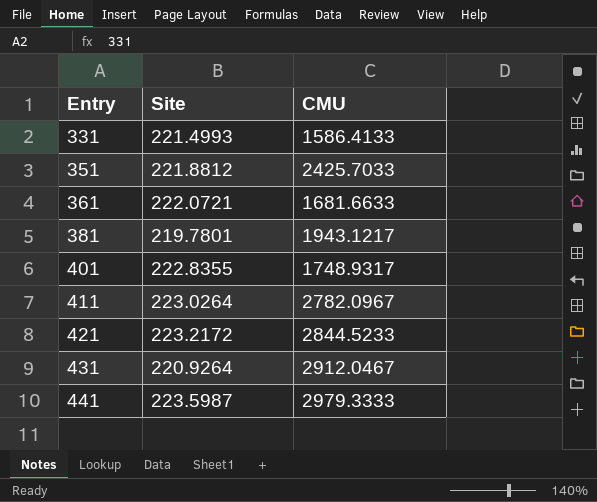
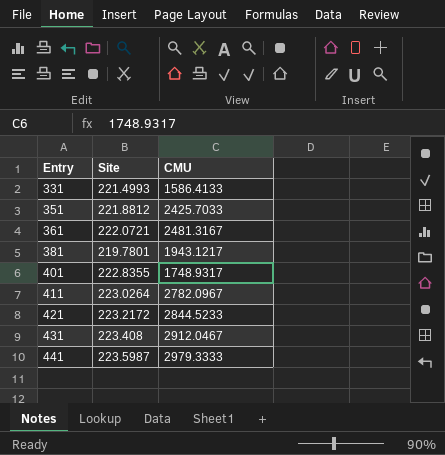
361 | CMU: 1681.6633 -> 2481.3167
431 | Site: 220.9264 -> 223.408

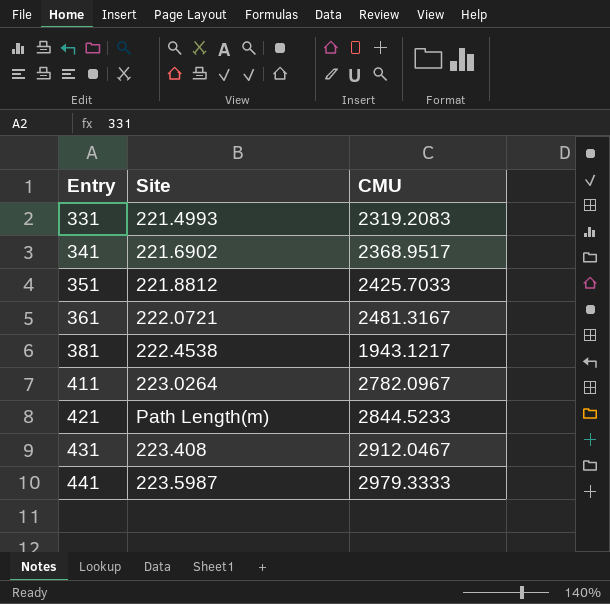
row 401: 222.8355 | 1748.9317 -> none
331 | CMU: 1586.4133 -> 2319.2083
row 341: none -> 221.6902 | 2368.9517
381 | Site: 219.7801 -> 222.4538
421 | Site: 223.2172 -> Path Length(m)

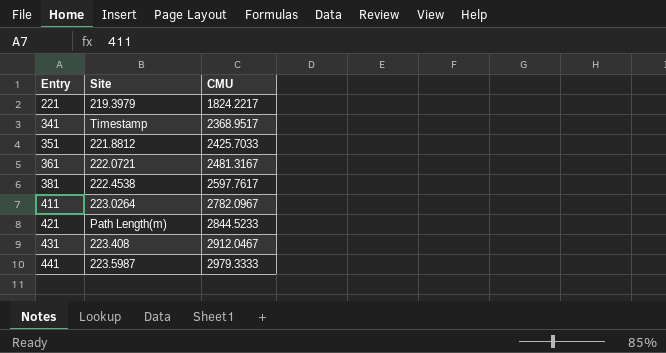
row 331: 221.4993 | 2319.2083 -> none
row 221: none -> 219.3979 | 1824.2217
341 | Site: 221.6902 -> Timestamp
381 | CMU: 1943.1217 -> 2597.7617

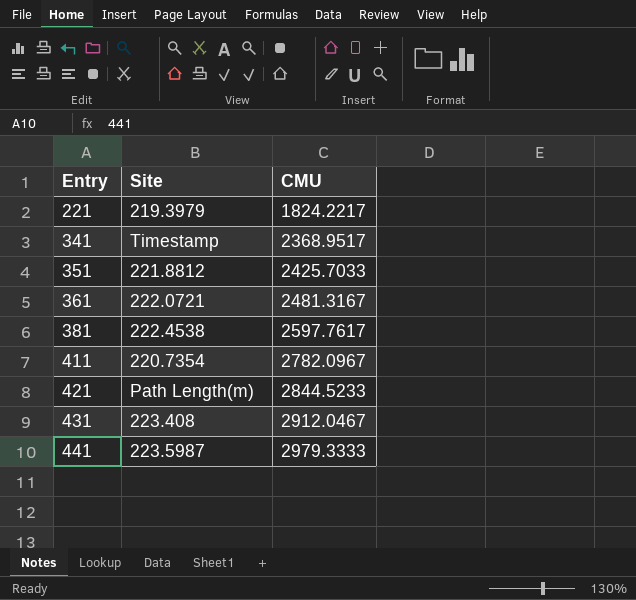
411 | Site: 223.0264 -> 220.7354

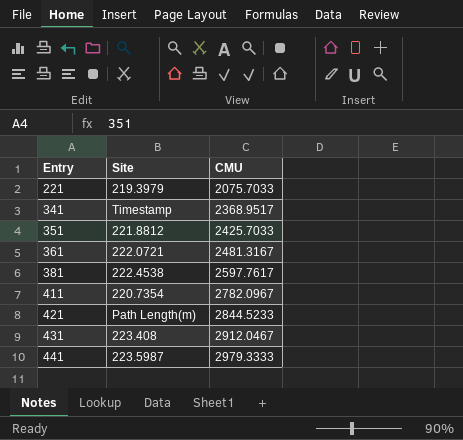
221 | CMU: 1824.2217 -> 2075.7033

